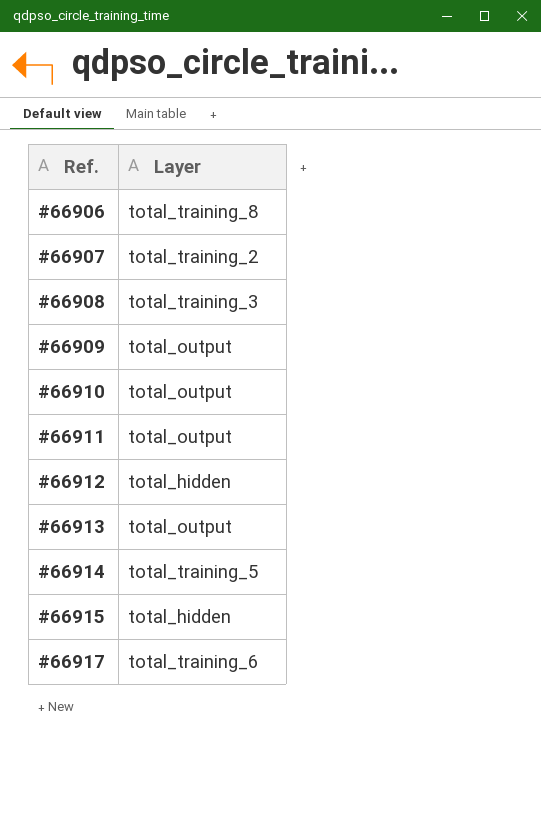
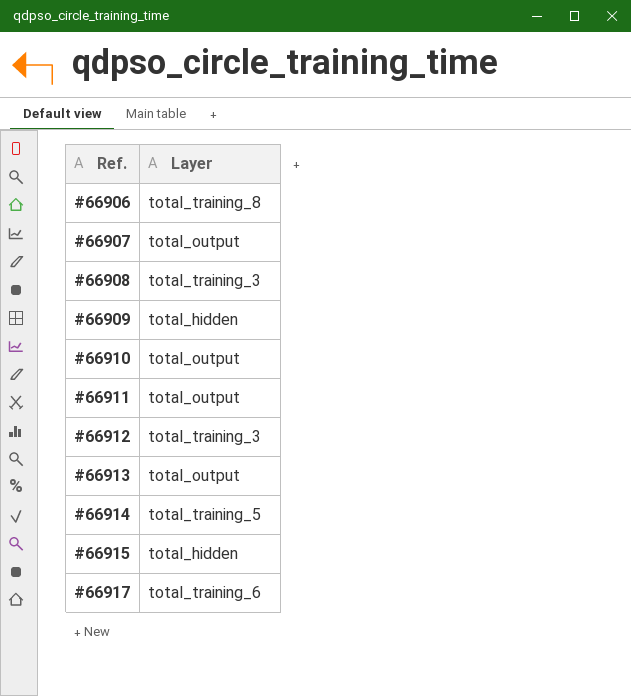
#66907 | Layer: total_training_2 -> total_output
#66909 | Layer: total_output -> total_hidden
#66912 | Layer: total_hidden -> total_training_3

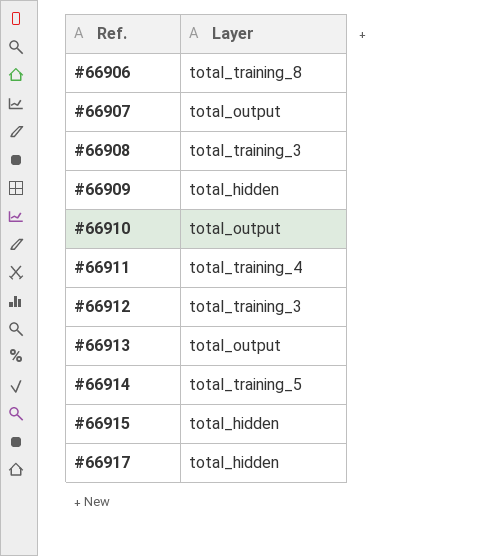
#66911 | Layer: total_output -> total_training_4
#66917 | Layer: total_training_6 -> total_hidden

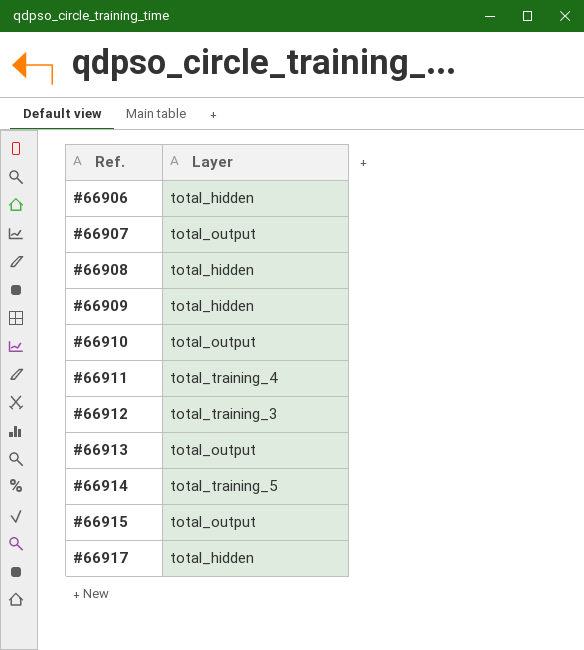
#66906 | Layer: total_training_8 -> total_hidden
#66908 | Layer: total_training_3 -> total_hidden
#66915 | Layer: total_hidden -> total_output

